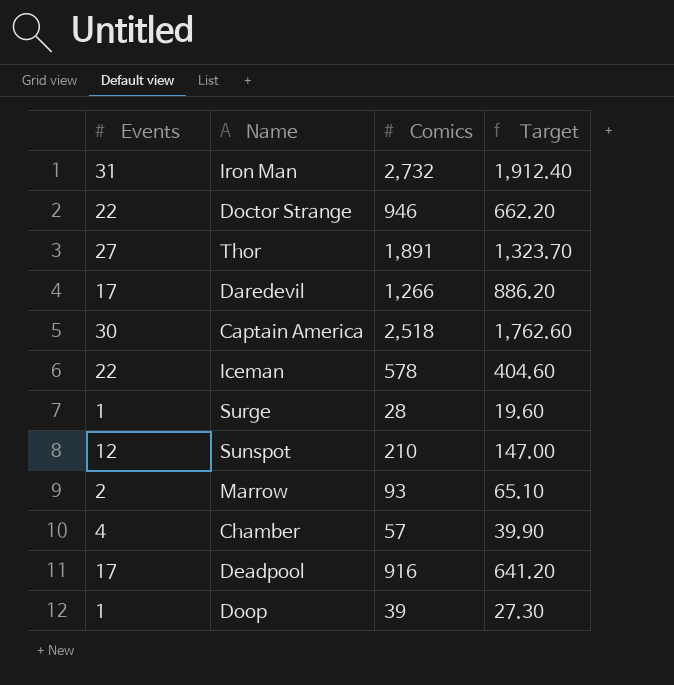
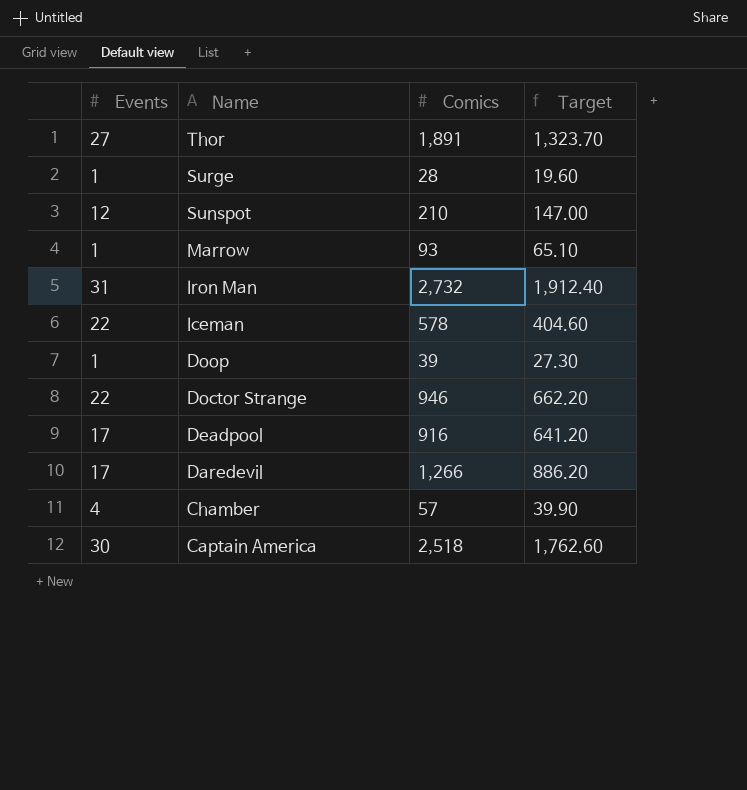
row order: none -> Name descending
Marrow | Events: 2 -> 1

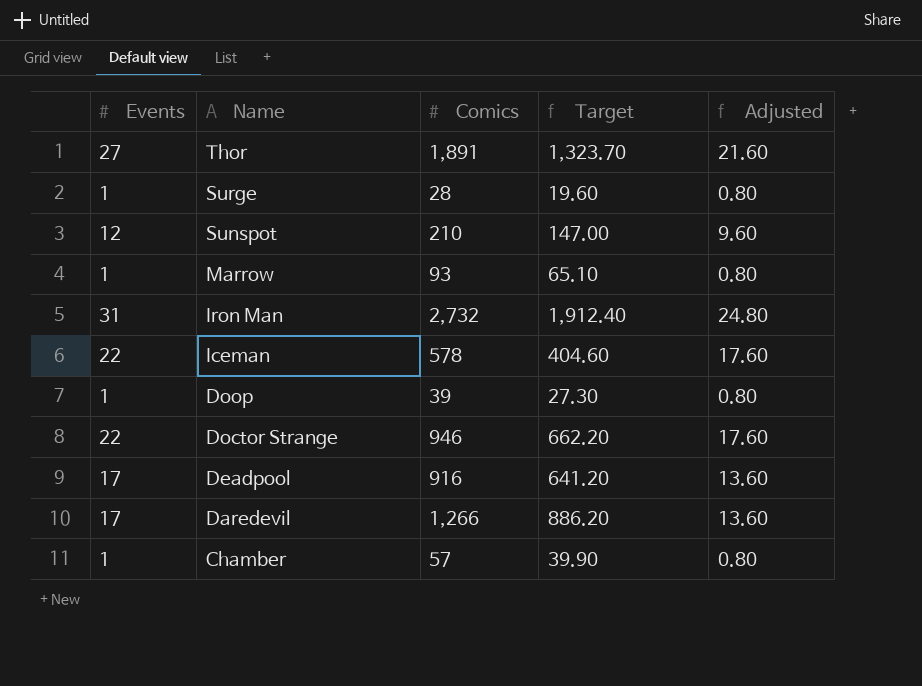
column Adjusted | formula: none -> [Events] * 0.8
row Captain America: 30 | 2,518 | 1,762.60 -> none
Chamber | Events: 4 -> 1

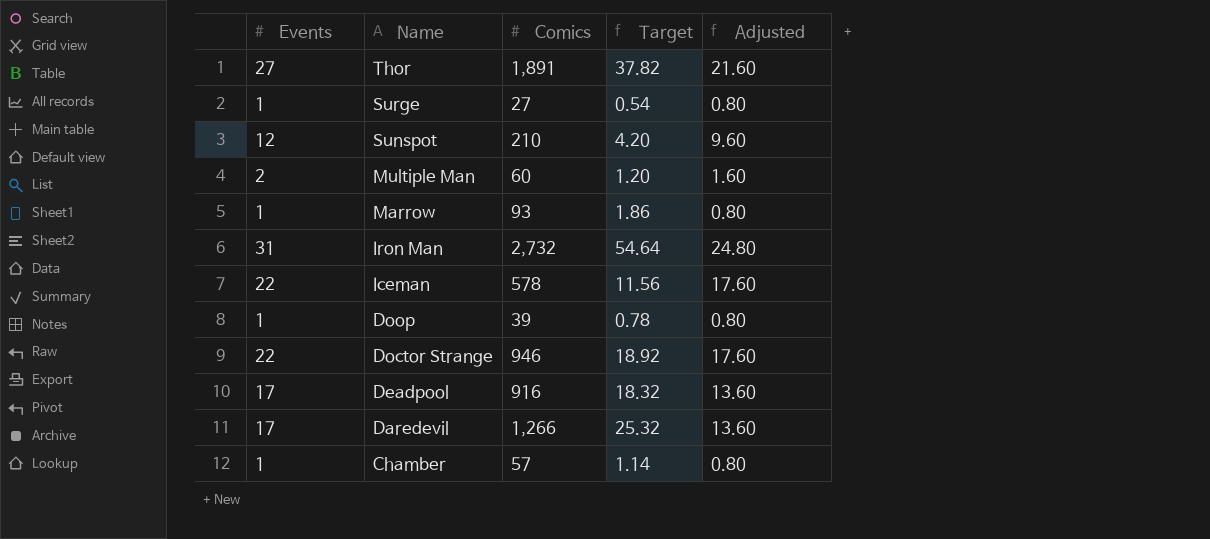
column Target | formula: [Comics] * 0.7 -> [Comics] * 0.02
Surge | Comics: 28 -> 27
row Multiple Man: none -> 2 | 60 | 1.20 | 1.60

